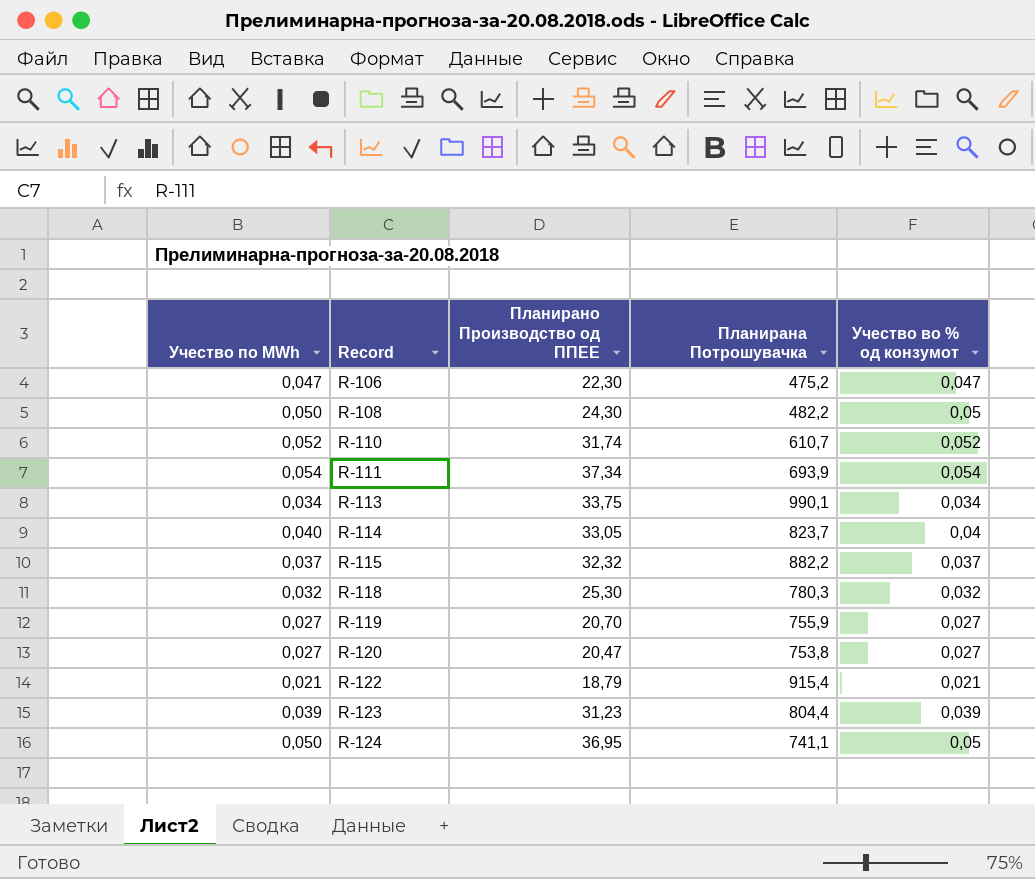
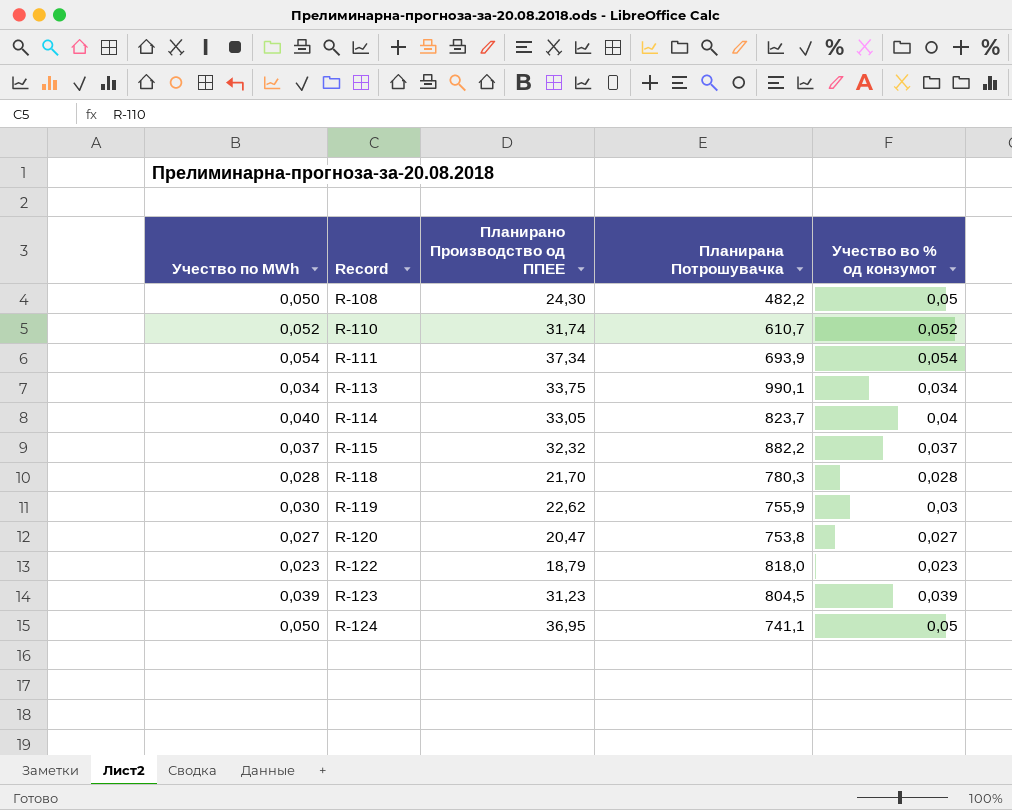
row R-106: 0,047 | 22,30 | 475,2 | 0,047 -> none
R-118 | Учество по MWh: 0,032 -> 0,028
R-118 | Планирано Производство од ППЕЕ: 25,30 -> 21,70
R-118 | Учество во % од конзумот: 0,032 -> 0,028
R-119 | Учество по MWh: 0,027 -> 0,030
R-119 | Планирано Производство од ППЕЕ: 20,70 -> 22,62
R-119 | Учество во % од конзумот: 0,027 -> 0,03
R-122 | Учество по MWh: 0,021 -> 0,023
R-122 | Планирана Потрошувачка: 915,4 -> 818,0
R-122 | Учество во % од конзумот: 0,021 -> 0,023
R-123 | Планирана Потрошувачка: 804,4 -> 804,5

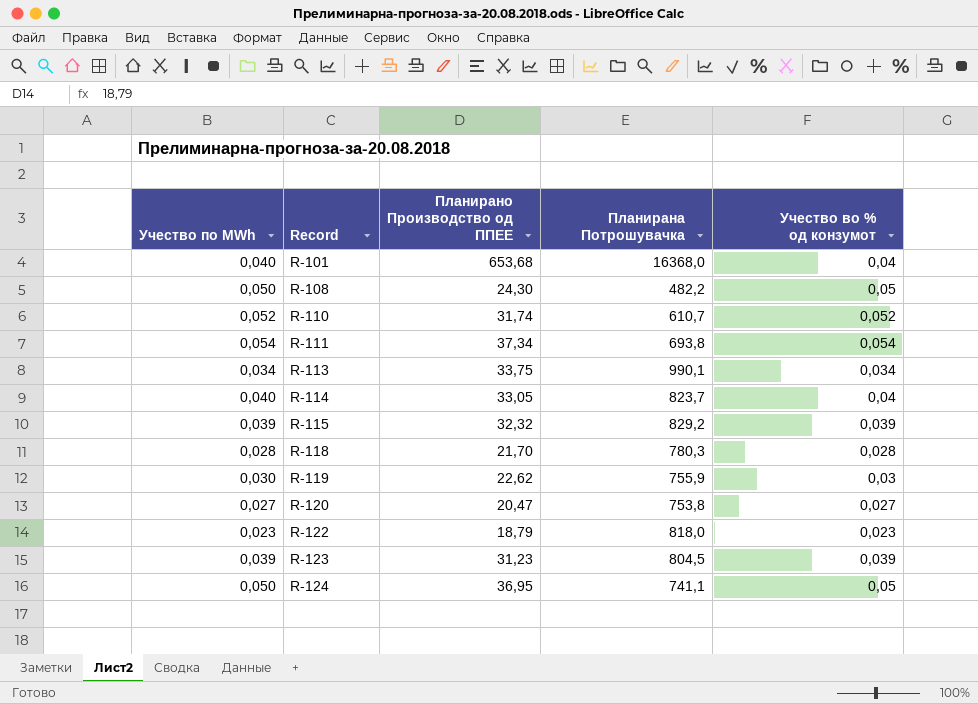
row R-101: none -> 0,040 | 653,68 | 16368,0 | 0,04
R-111 | Планирана Потрошувачка: 693,9 -> 693,8
R-115 | Учество по MWh: 0,037 -> 0,039
R-115 | Планирана Потрошувачка: 882,2 -> 829,2
R-115 | Учество во % од конзумот: 0,037 -> 0,039

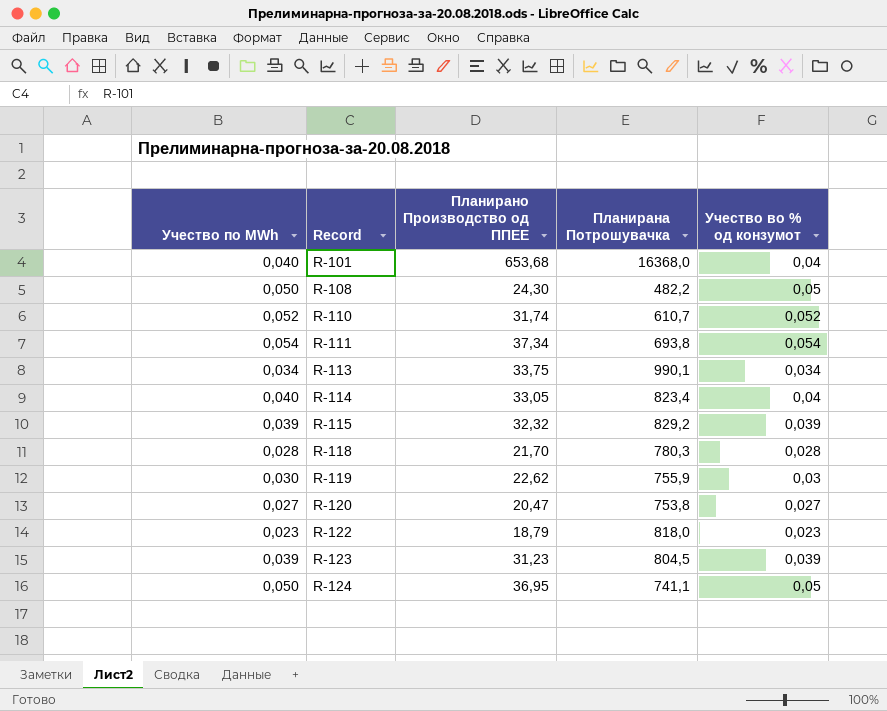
R-114 | Планирана Потрошувачка: 823,7 -> 823,4

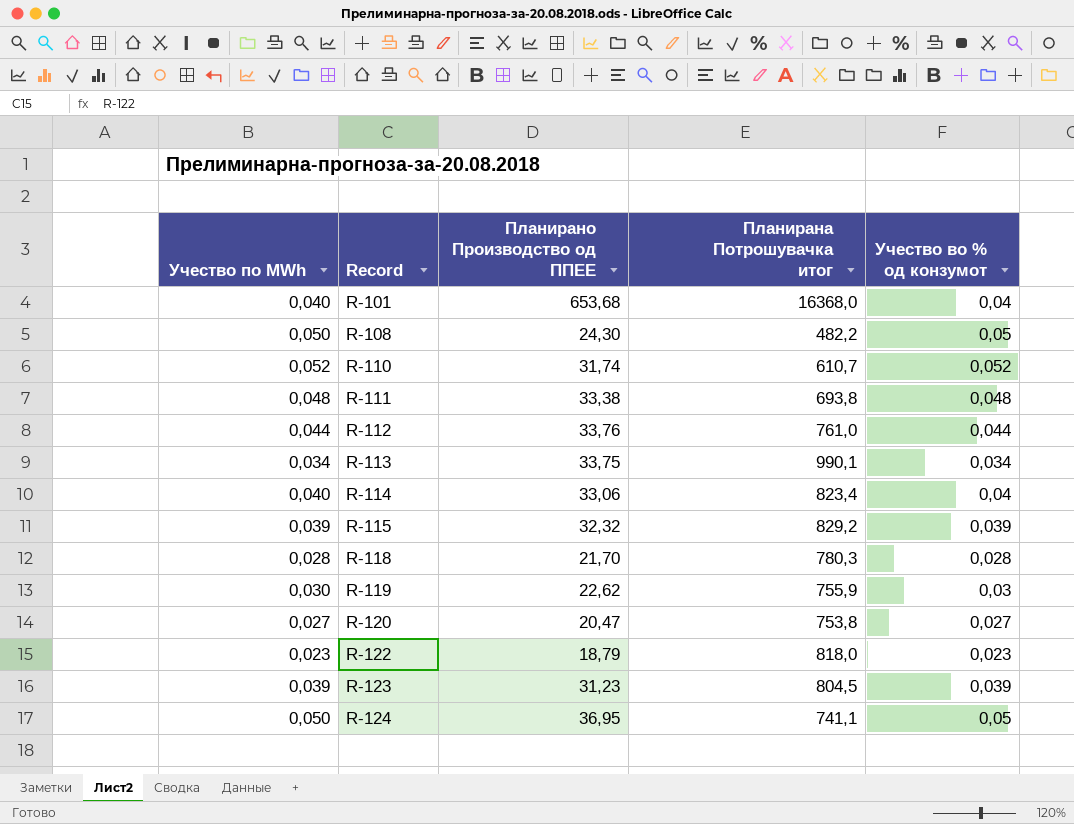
column name: Планирана Потрошувачка -> Планирана Потрошувачка итог
R-111 | Учество по MWh: 0,054 -> 0,048
R-111 | Планирано Производство од ППЕЕ: 37,34 -> 33,38
R-111 | Учество во % од конзумот: 0,054 -> 0,048
row R-112: none -> 0,044 | 33,76 | 761,0 | 0,044
R-114 | Планирано Производство од ППЕЕ: 33,05 -> 33,06

